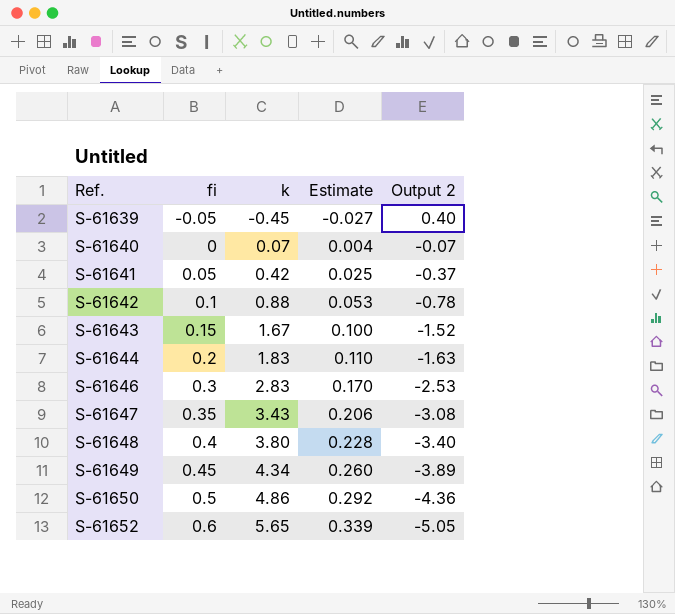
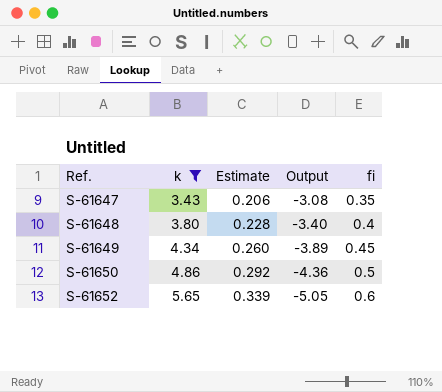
filter: none -> k >= 3.43
column name: Output 2 -> Output
column fi | position: 2 -> 5

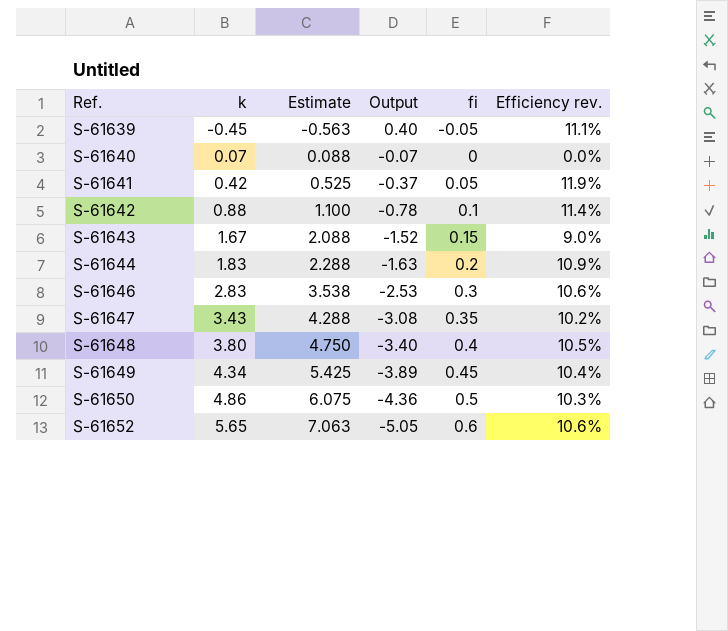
filter: k >= 3.43 -> none
column Estimate | formula: [k] * 0.06 -> [k] * 1.25
column Efficiency rev. | formula: none -> [fi] / [k]

